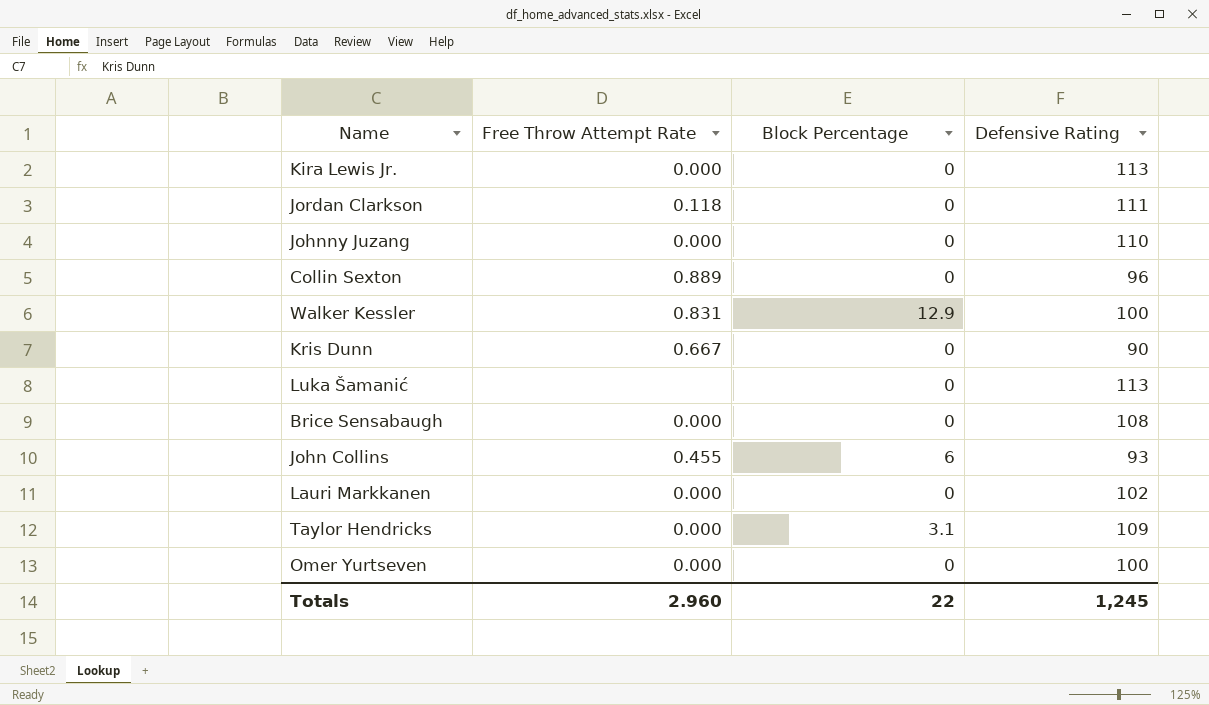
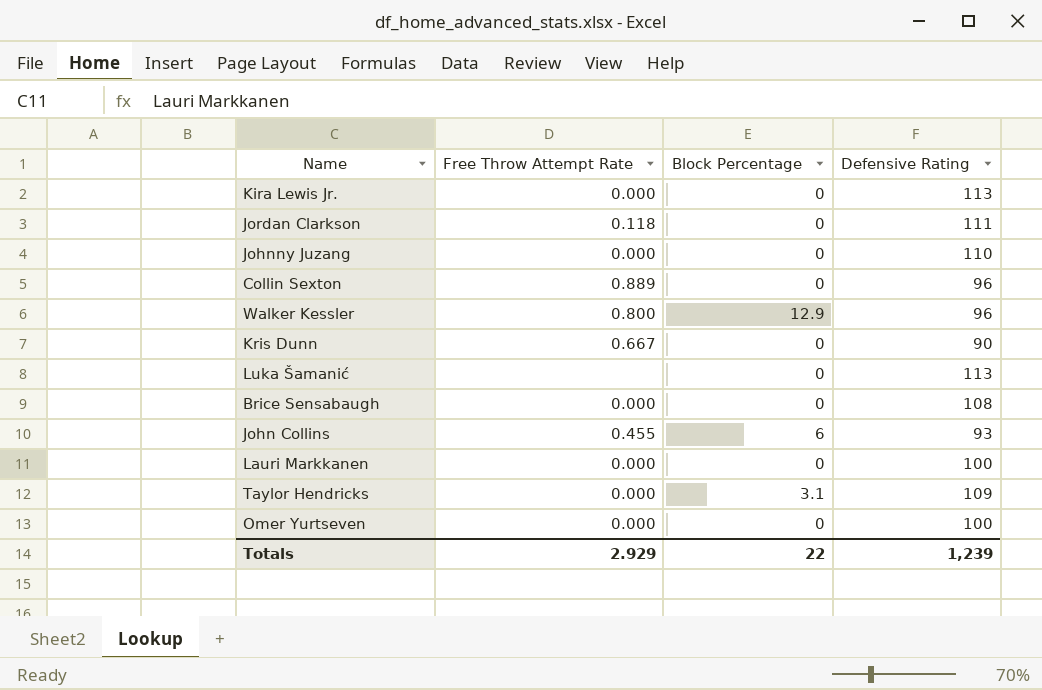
Walker Kessler | Free Throw Attempt Rate: 0.831 -> 0.800
Walker Kessler | Defensive Rating: 100 -> 96
Lauri Markkanen | Defensive Rating: 102 -> 100
Totals | Free Throw Attempt Rate: 2.960 -> 2.929
Totals | Defensive Rating: 1,245 -> 1,239

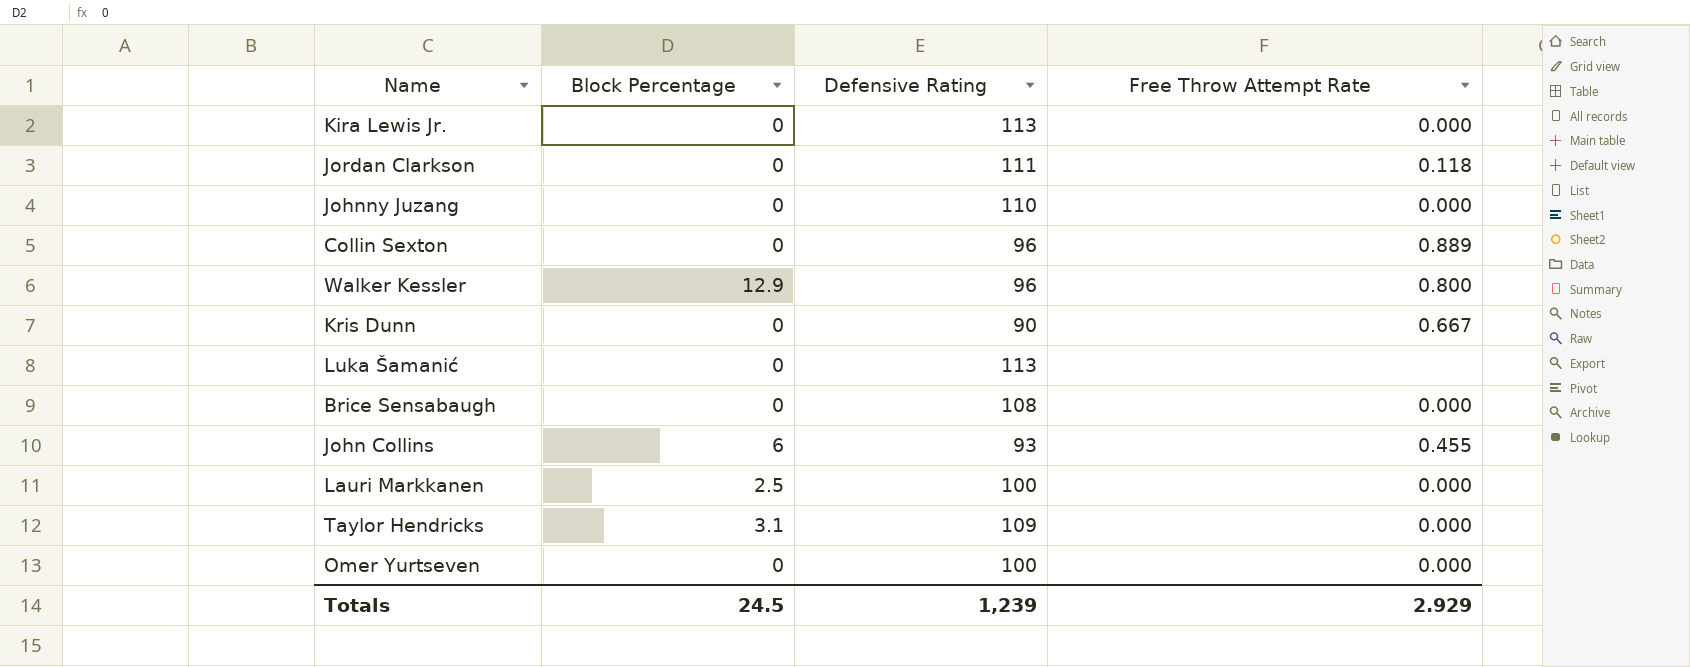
column Free Throw Attempt Rate | position: 2 -> 4
Lauri Markkanen | Block Percentage: 0 -> 2.5
Totals | Block Percentage: 22 -> 24.5

